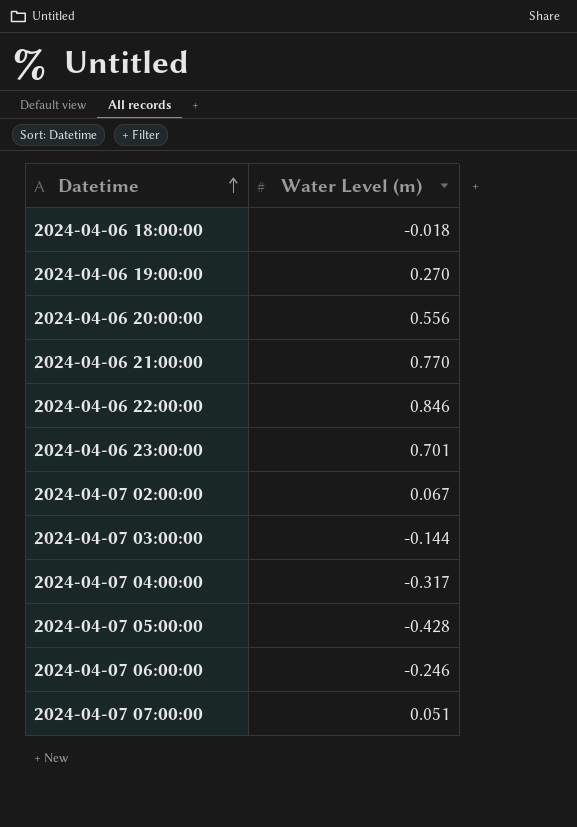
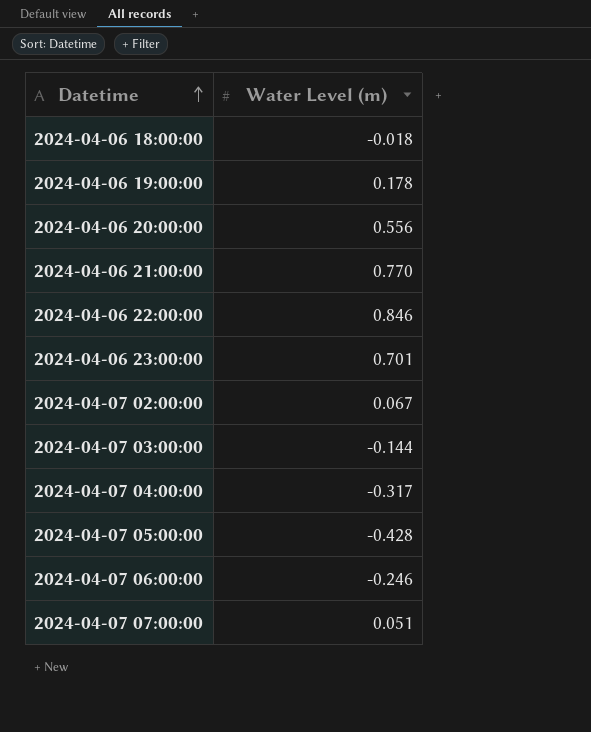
2024-04-06 19:00:00 | Water Level (m): 0.270 -> 0.178

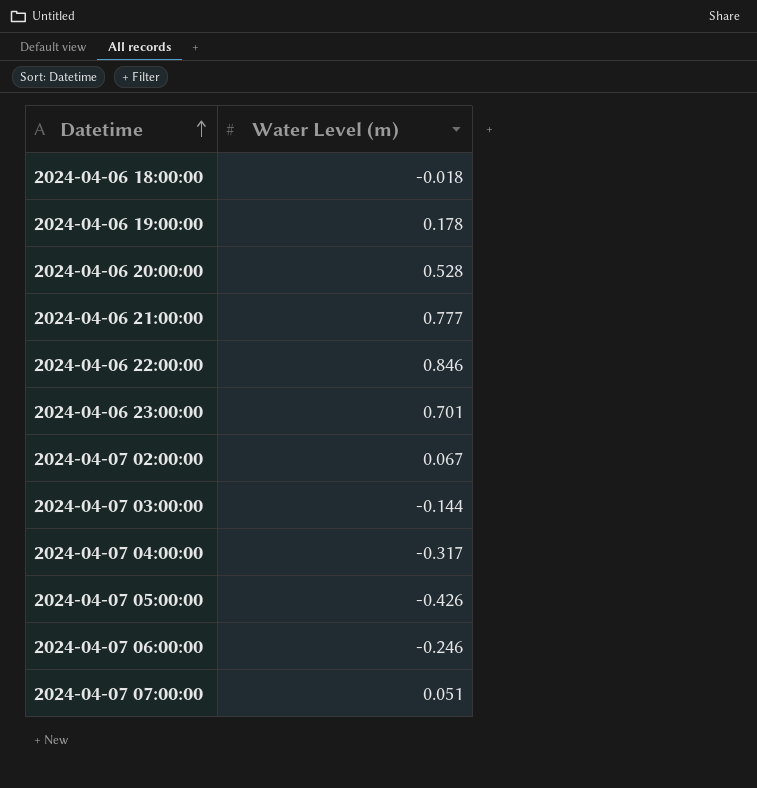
2024-04-06 20:00:00 | Water Level (m): 0.556 -> 0.528
2024-04-06 21:00:00 | Water Level (m): 0.770 -> 0.777
2024-04-07 05:00:00 | Water Level (m): -0.428 -> -0.426

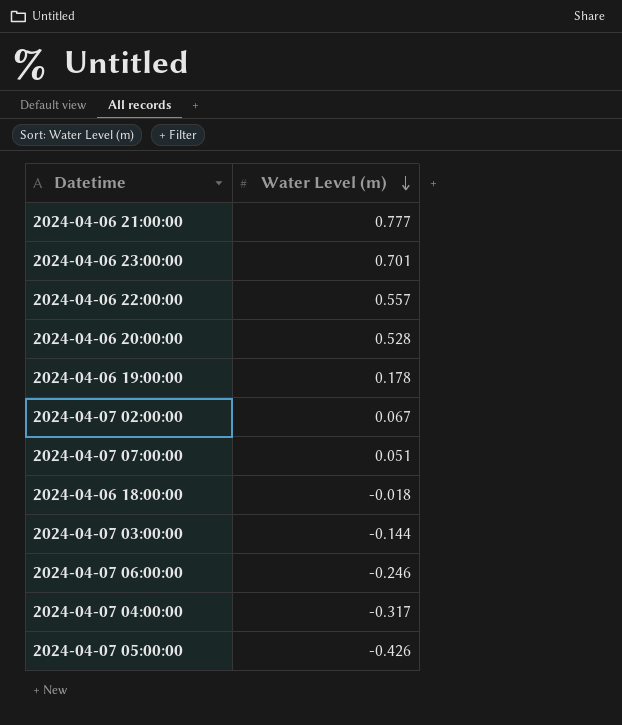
row order: Datetime ascending -> Water Level (m) descending
2024-04-06 22:00:00 | Water Level (m): 0.846 -> 0.557

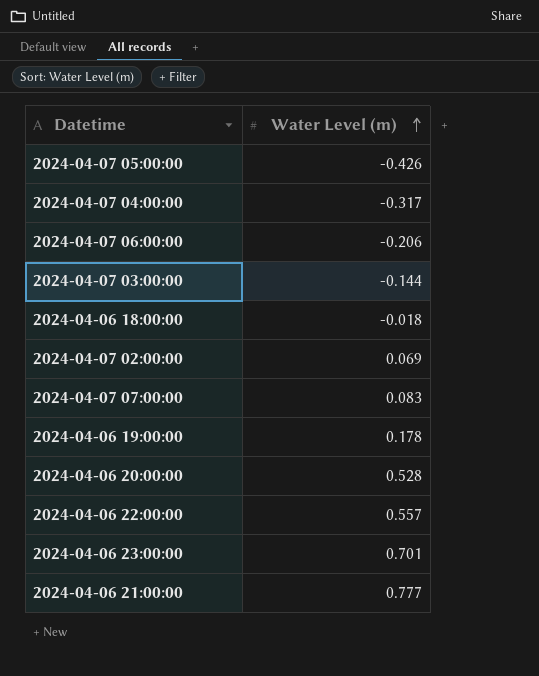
row order: Water Level (m) descending -> Water Level (m) ascending
2024-04-07 06:00:00 | Water Level (m): -0.246 -> -0.206
2024-04-07 02:00:00 | Water Level (m): 0.067 -> 0.069
2024-04-07 07:00:00 | Water Level (m): 0.051 -> 0.083

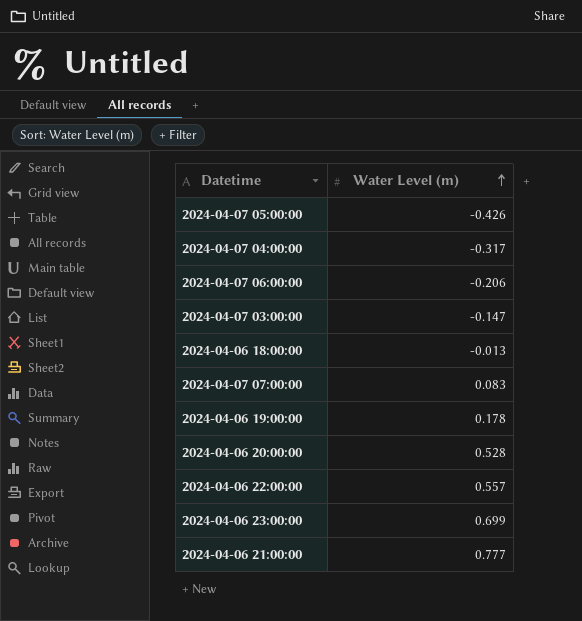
row 2024-04-07 02:00:00: 0.069 -> none
2024-04-07 03:00:00 | Water Level (m): -0.144 -> -0.147
2024-04-06 18:00:00 | Water Level (m): -0.018 -> -0.013
2024-04-06 23:00:00 | Water Level (m): 0.701 -> 0.699

